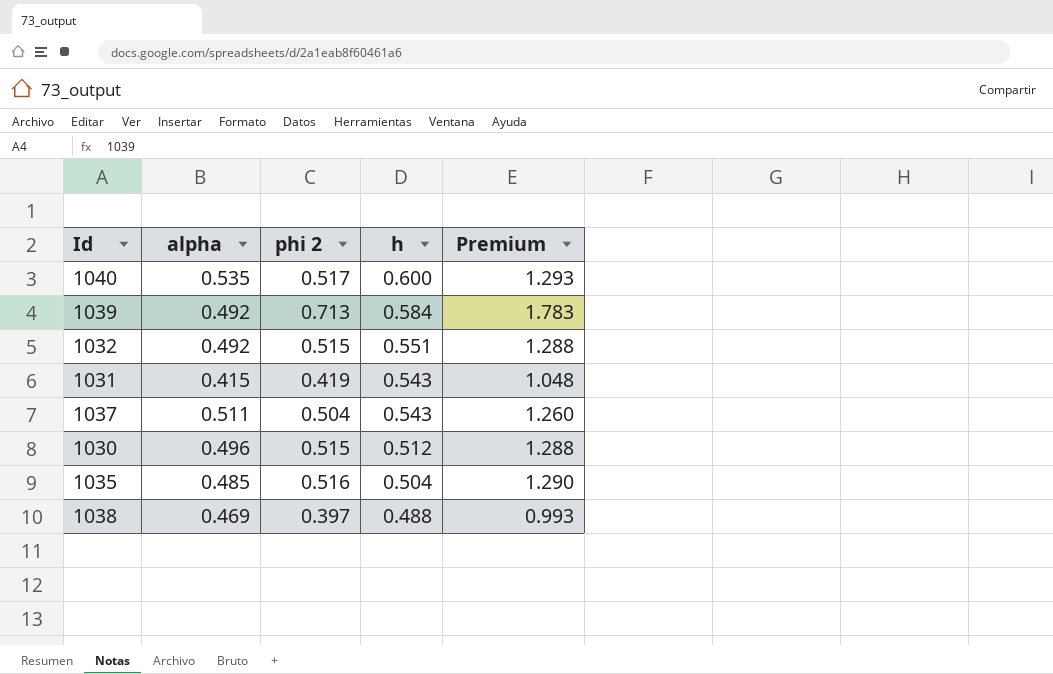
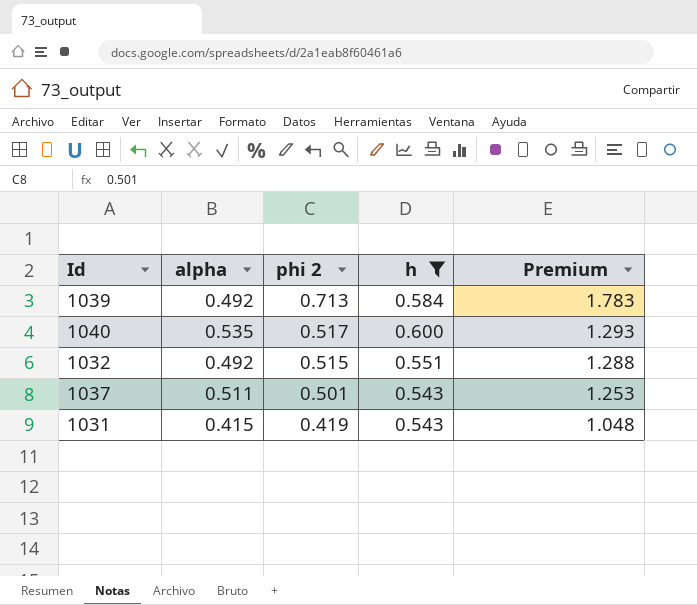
filter: none -> h >= 0.543
row order: h descending -> phi 2 descending
1037 | phi 2: 0.504 -> 0.501
1037 | Premium: 1.260 -> 1.253

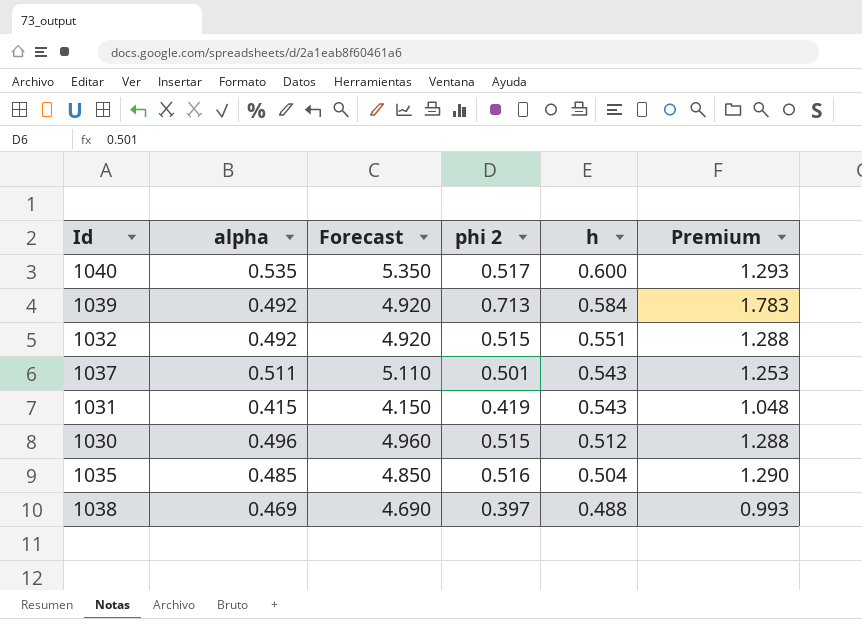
filter: h >= 0.543 -> none
row order: phi 2 descending -> h descending
column Forecast | formula: none -> [alpha] * 10

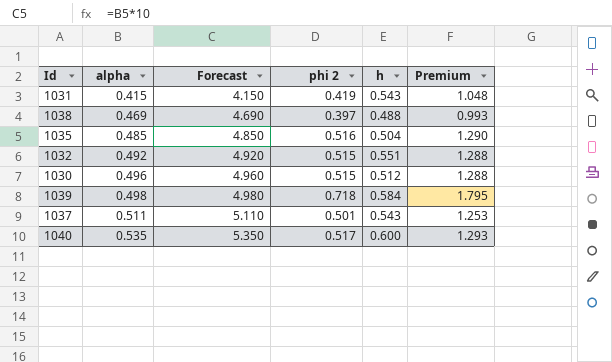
row order: h descending -> alpha ascending
1039 | alpha: 0.492 -> 0.498
1039 | Forecast: 4.920 -> 4.980
1039 | phi 2: 0.713 -> 0.718
1039 | Premium: 1.783 -> 1.795

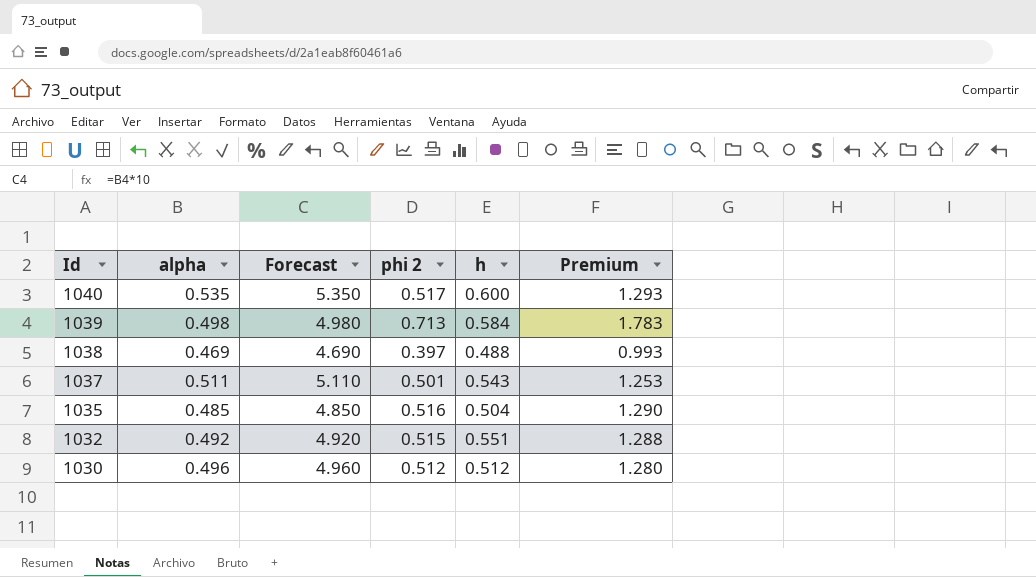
row order: alpha ascending -> Id descending
row 1031: 0.415 | 4.150 | 0.419 | 0.543 | 1.048 -> none
1039 | phi 2: 0.718 -> 0.713
1039 | Premium: 1.795 -> 1.783
1030 | phi 2: 0.515 -> 0.512
1030 | Premium: 1.288 -> 1.280

